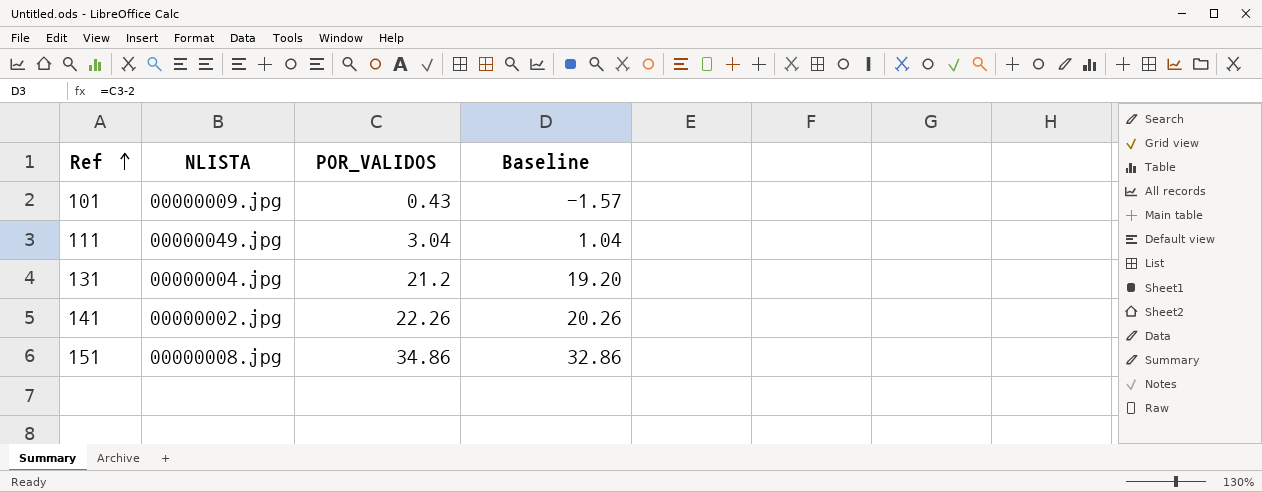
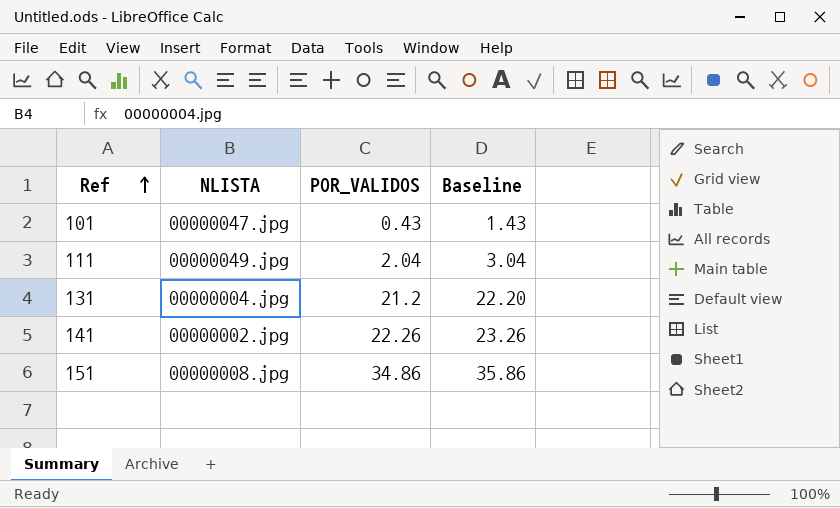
column Baseline | formula: [POR_VALIDOS] - 2 -> [POR_VALIDOS] + 1
101 | NLISTA: 00000009.jpg -> 00000047.jpg
111 | POR_VALIDOS: 3.04 -> 2.04

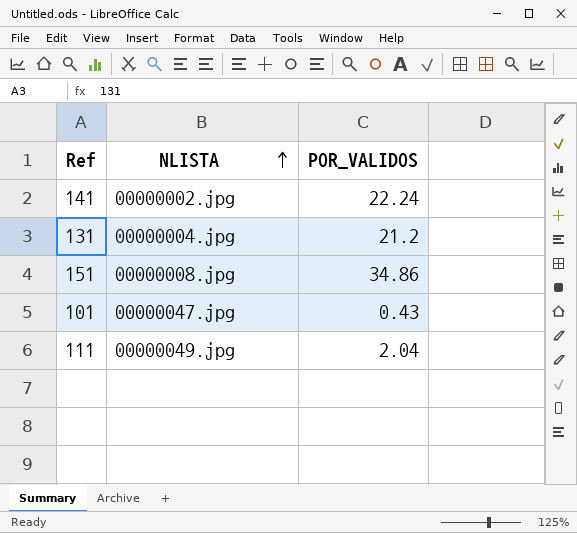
row order: Ref ascending -> NLISTA ascending
column Baseline | formula: [POR_VALIDOS] + 1 -> none
141 | POR_VALIDOS: 22.26 -> 22.24

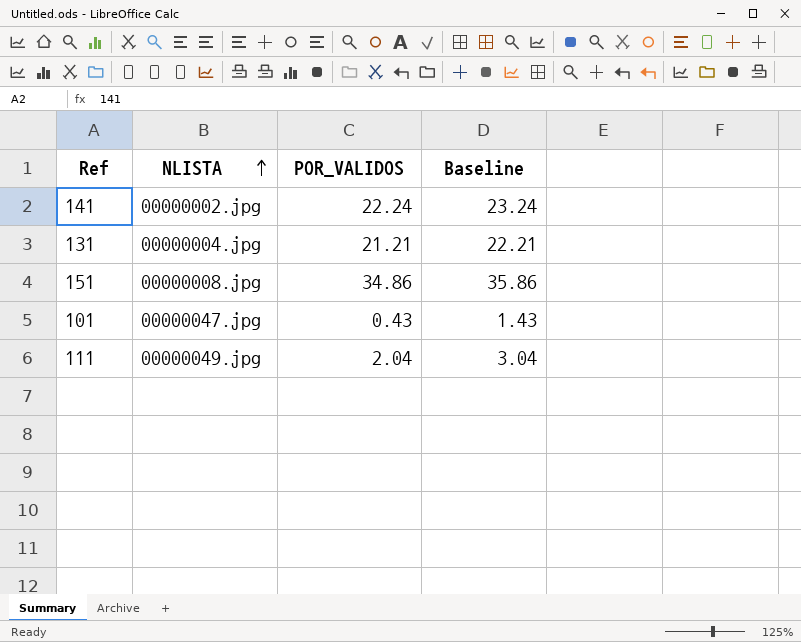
column Baseline | formula: none -> [POR_VALIDOS] + 1
131 | POR_VALIDOS: 21.2 -> 21.21

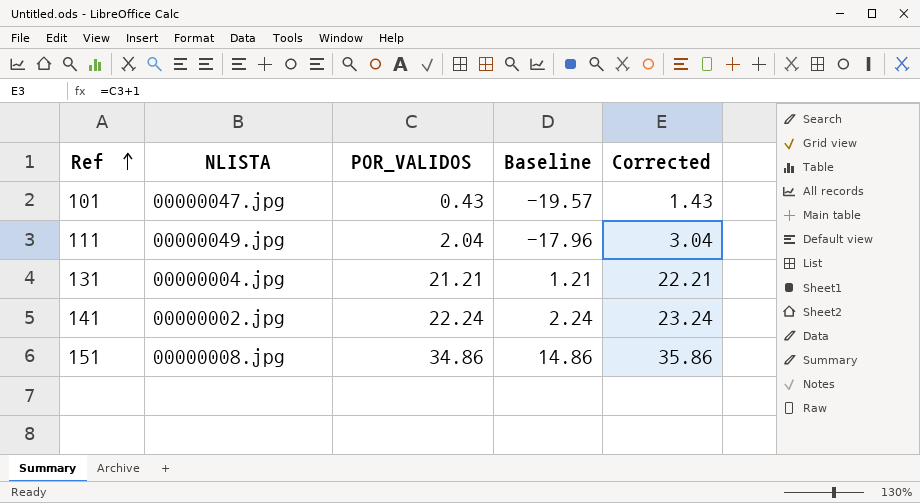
row order: NLISTA ascending -> Ref ascending
column Baseline | formula: [POR_VALIDOS] + 1 -> [POR_VALIDOS] - 20
column Corrected | formula: none -> [POR_VALIDOS] + 1

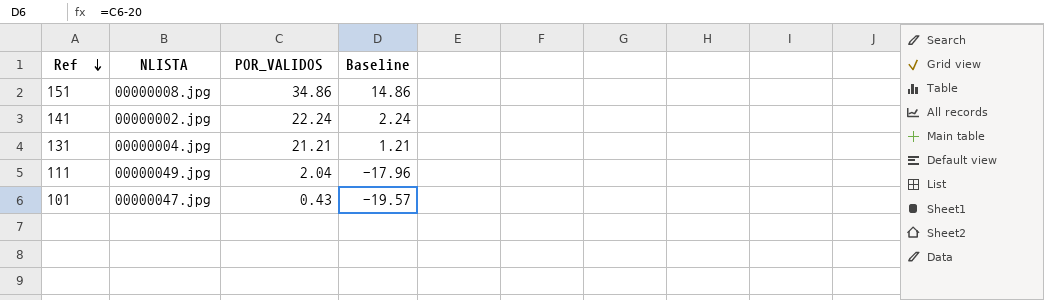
row order: Ref ascending -> Ref descending
column Corrected | formula: [POR_VALIDOS] + 1 -> none

